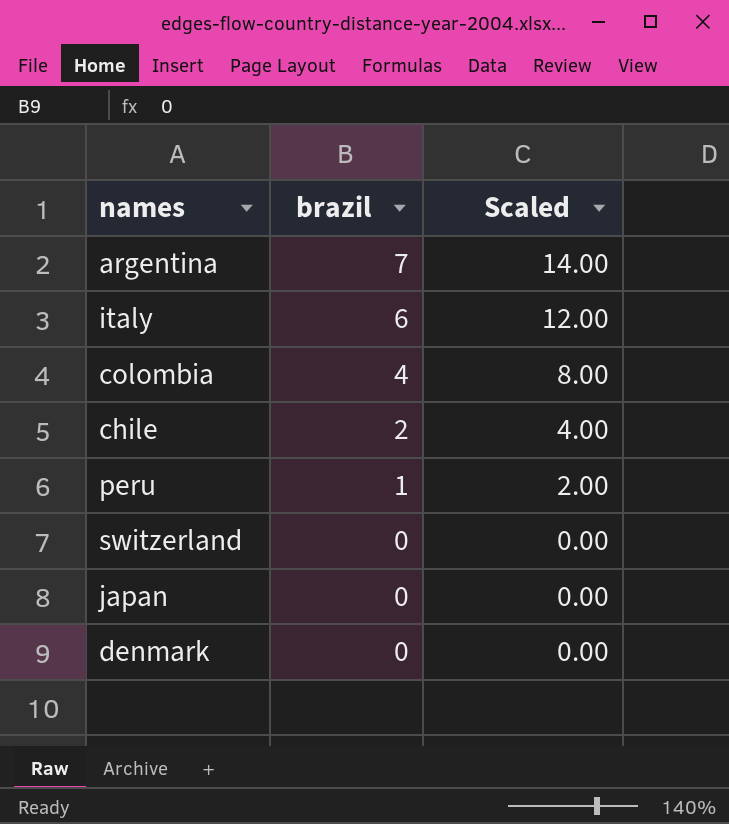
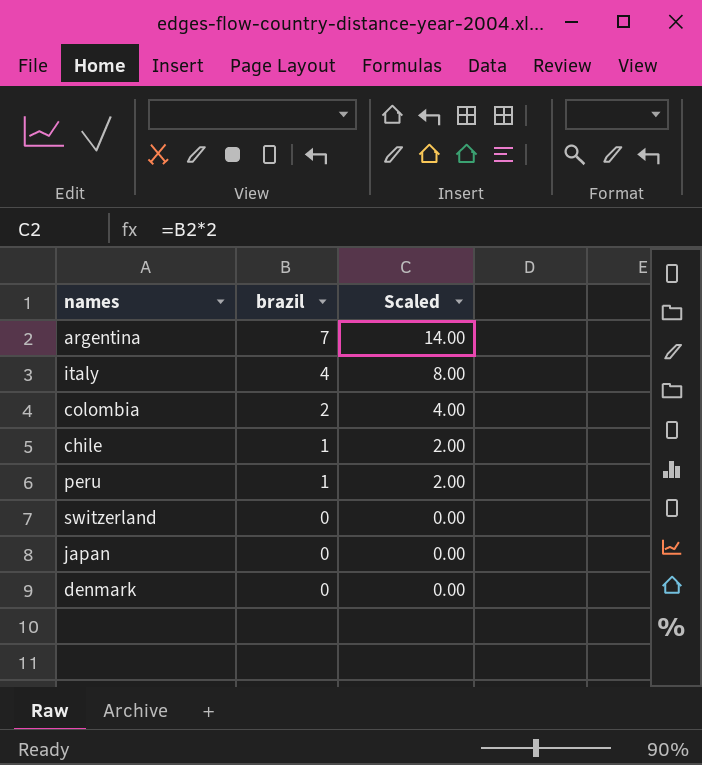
italy | brazil: 6 -> 4
italy | Scaled: 12.00 -> 8.00
colombia | brazil: 4 -> 2
colombia | Scaled: 8.00 -> 4.00
chile | brazil: 2 -> 1
chile | Scaled: 4.00 -> 2.00

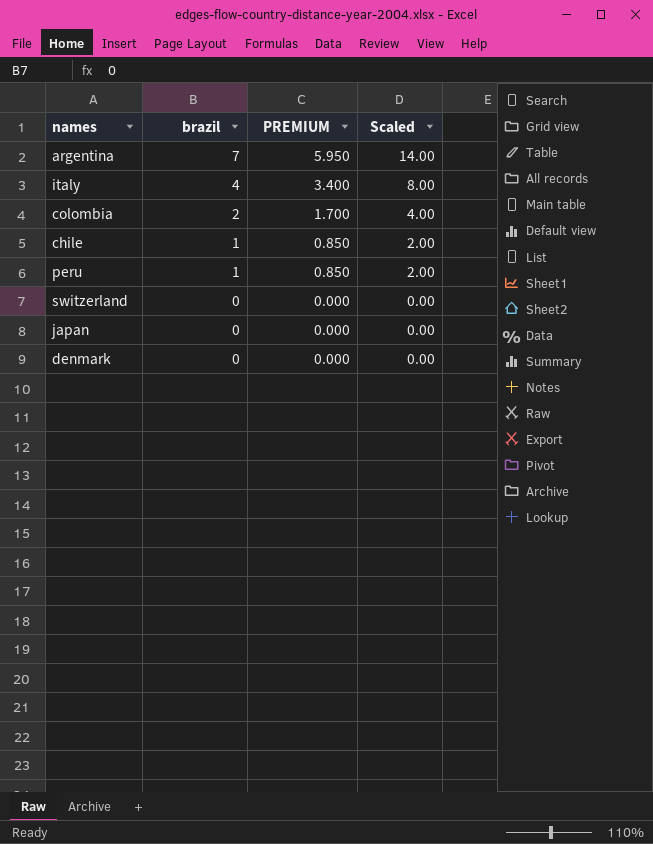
column PREMIUM | formula: none -> [brazil] * 0.85

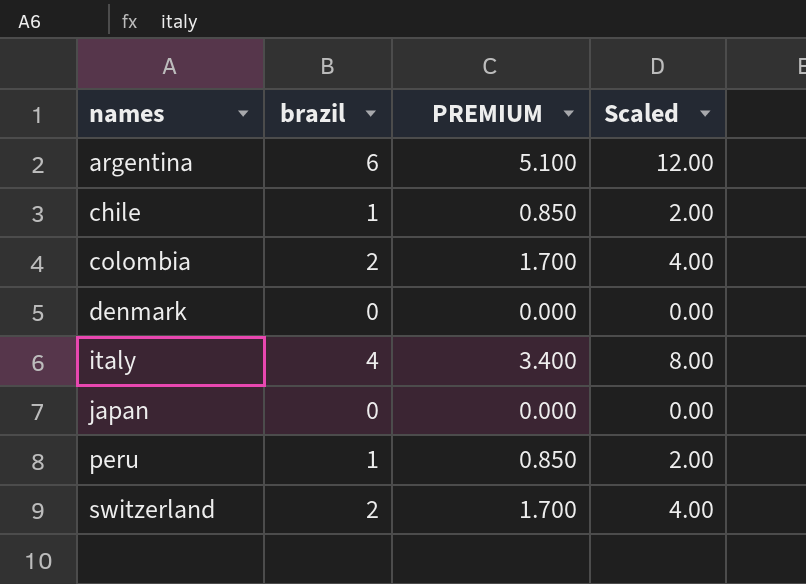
row order: brazil descending -> names ascending
argentina | brazil: 7 -> 6
argentina | PREMIUM: 5.950 -> 5.100
argentina | Scaled: 14.00 -> 12.00
switzerland | brazil: 0 -> 2
switzerland | PREMIUM: 0.000 -> 1.700
switzerland | Scaled: 0.00 -> 4.00

